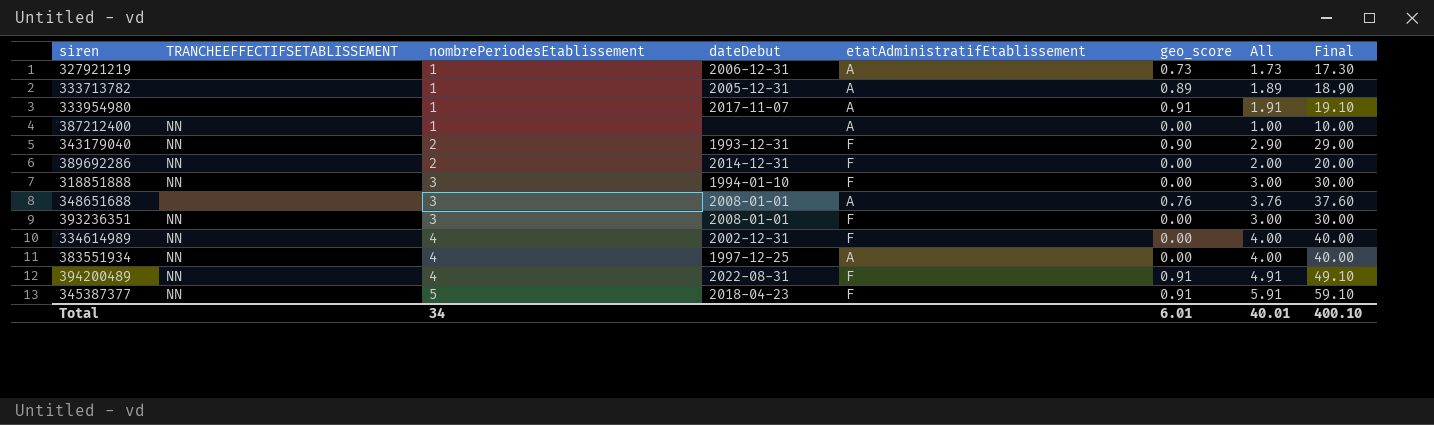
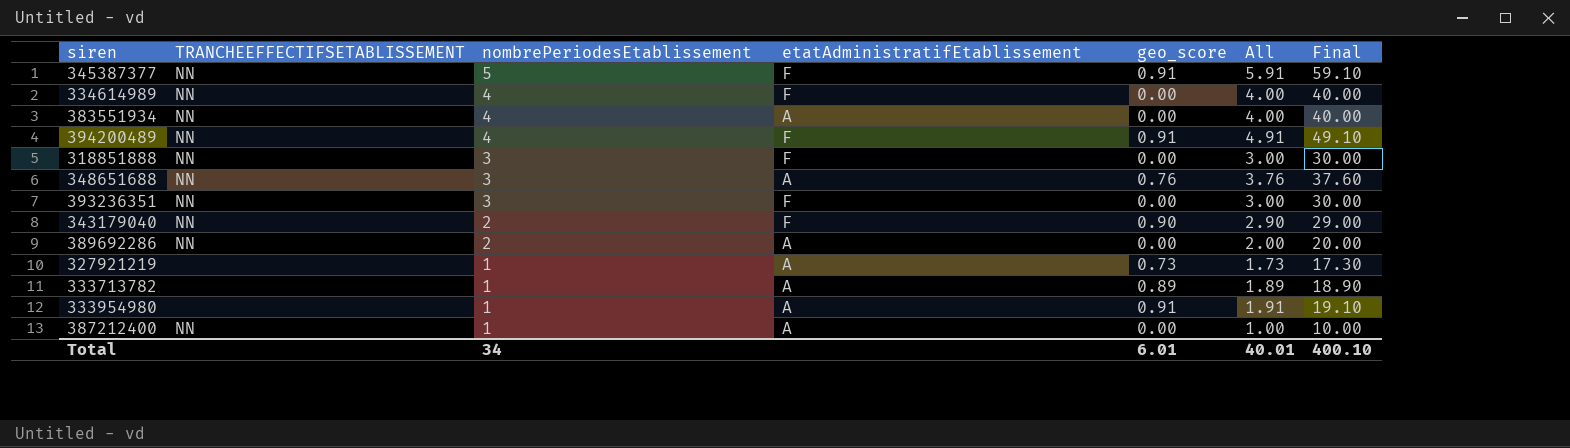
row order: nombrePeriodesEtablissement ascending -> nombrePeriodesEtablissement descending
column dateDebut | position: 4 -> none
348651688 | TRANCHEEFFECTIFSETABLISSEMENT: none -> NN
389692286 | etatAdministratifEtablissement: F -> A

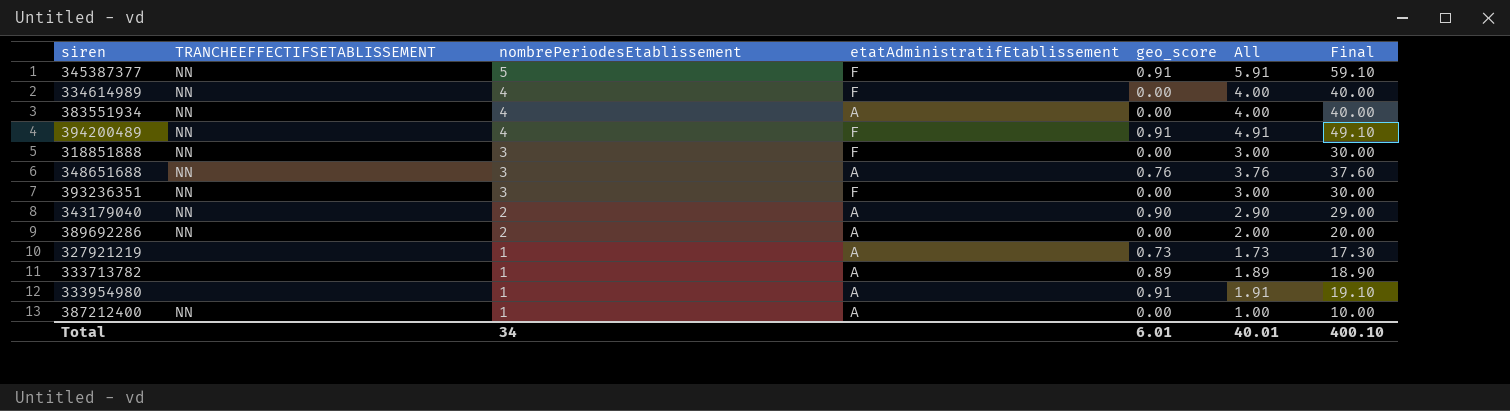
343179040 | etatAdministratifEtablissement: F -> A

